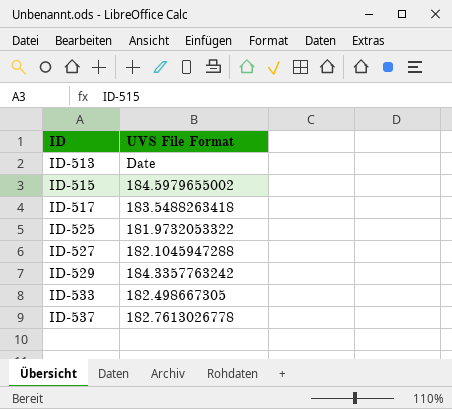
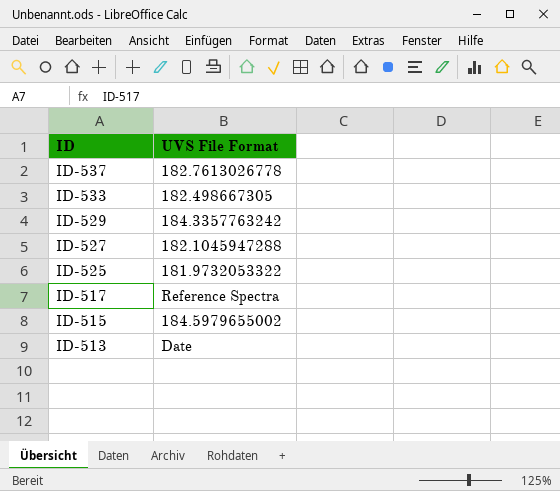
row order: ID ascending -> ID descending
ID-517 | UVS File Format: 183.5488263418 -> Reference Spectra

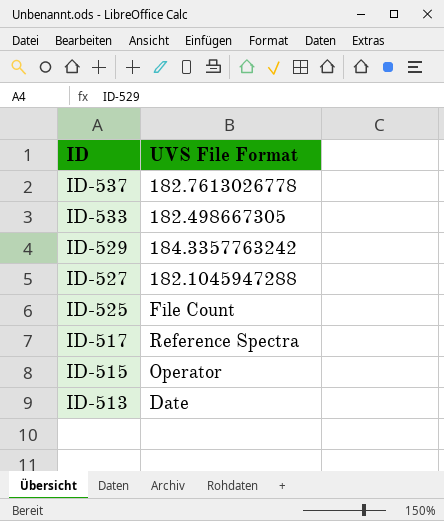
ID-525 | UVS File Format: 181.9732053322 -> File Count
ID-515 | UVS File Format: 184.5979655002 -> Operator

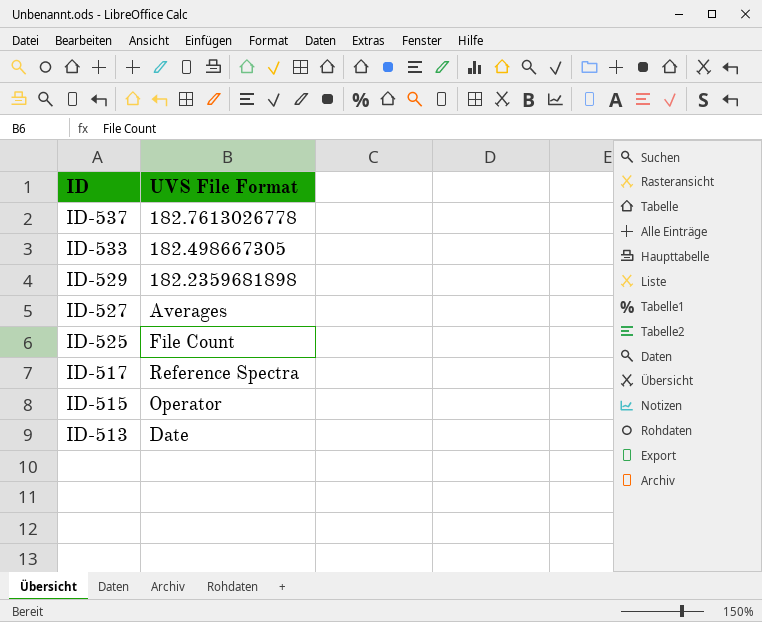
ID-529 | UVS File Format: 184.3357763242 -> 182.2359681898
ID-527 | UVS File Format: 182.1045947288 -> Averages

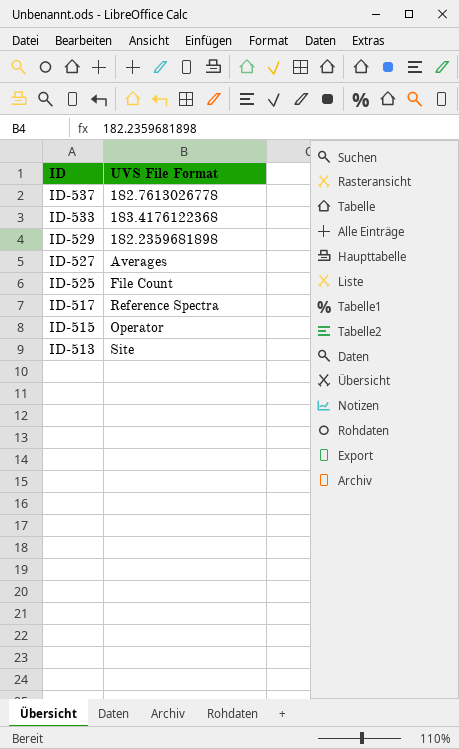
ID-533 | UVS File Format: 182.498667305 -> 183.4176122368
ID-513 | UVS File Format: Date -> Site

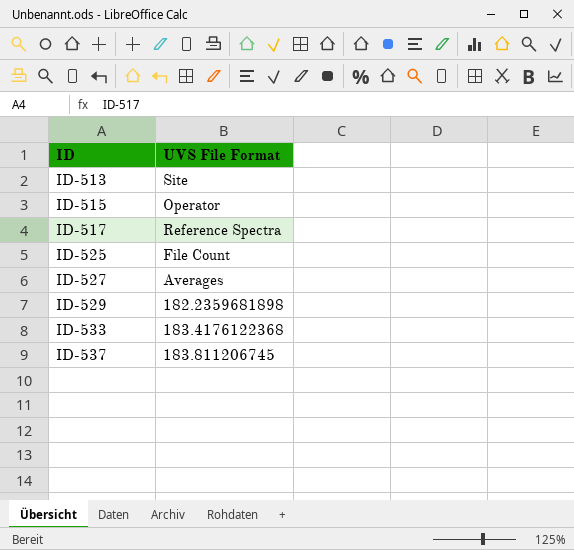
row order: ID descending -> ID ascending
ID-537 | UVS File Format: 182.7613026778 -> 183.811206745

